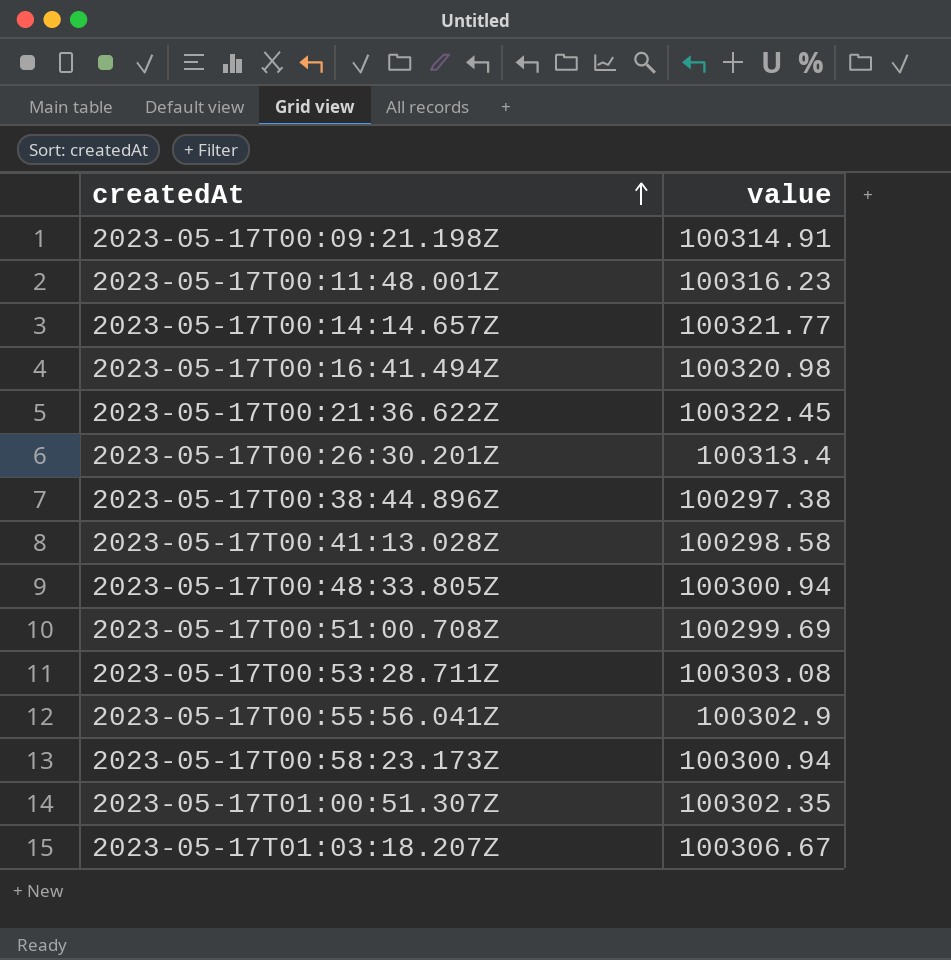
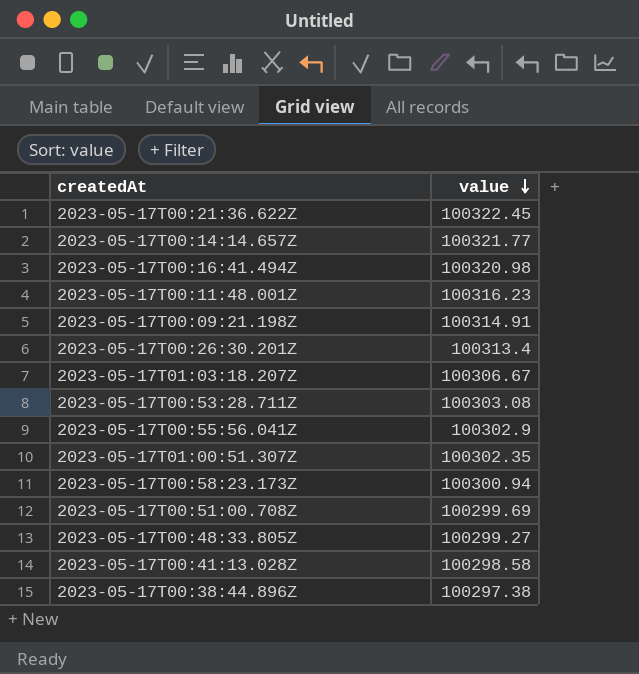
row order: createdAt ascending -> value descending
2023-05-17T00:48:33.805Z | value: 100300.94 -> 100299.27

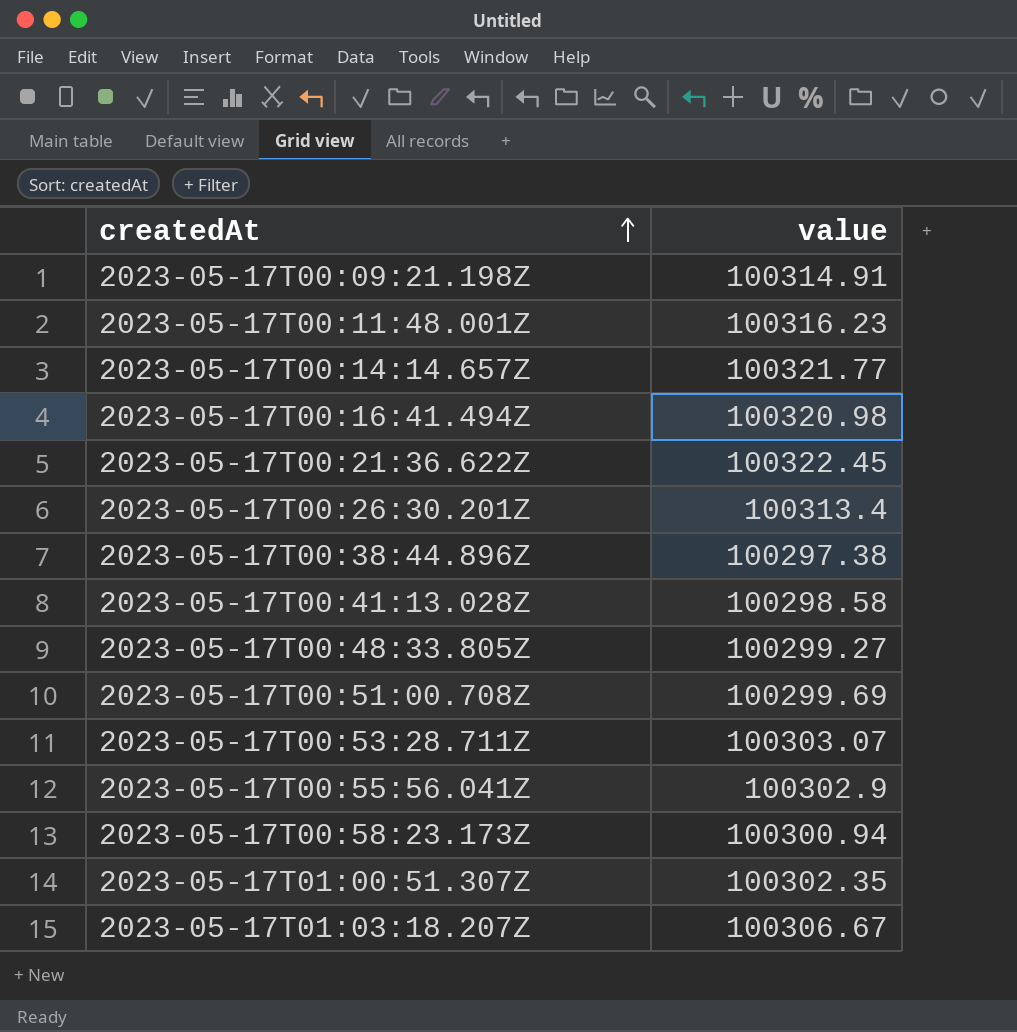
row order: value descending -> createdAt ascending
2023-05-17T00:53:28.711Z | value: 100303.08 -> 100303.07

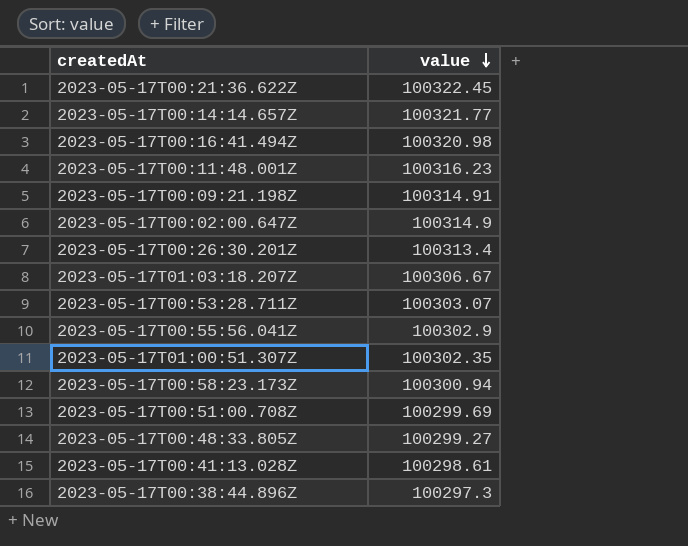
row order: createdAt ascending -> value descending
row 2023-05-17T00:02:00.647Z: none -> 100314.9
2023-05-17T00:41:13.028Z | value: 100298.58 -> 100298.61
2023-05-17T00:38:44.896Z | value: 100297.38 -> 100297.3

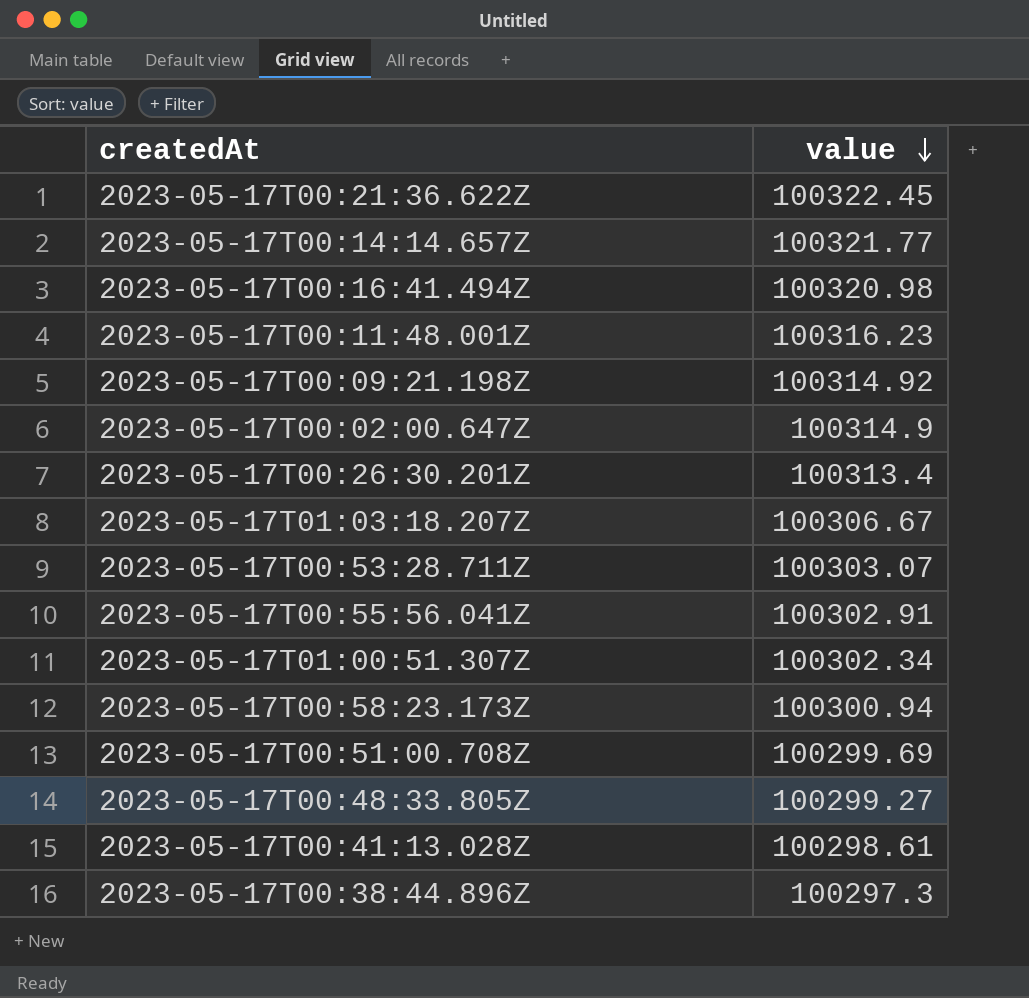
2023-05-17T00:09:21.198Z | value: 100314.91 -> 100314.92
2023-05-17T00:55:56.041Z | value: 100302.9 -> 100302.91
2023-05-17T01:00:51.307Z | value: 100302.35 -> 100302.34

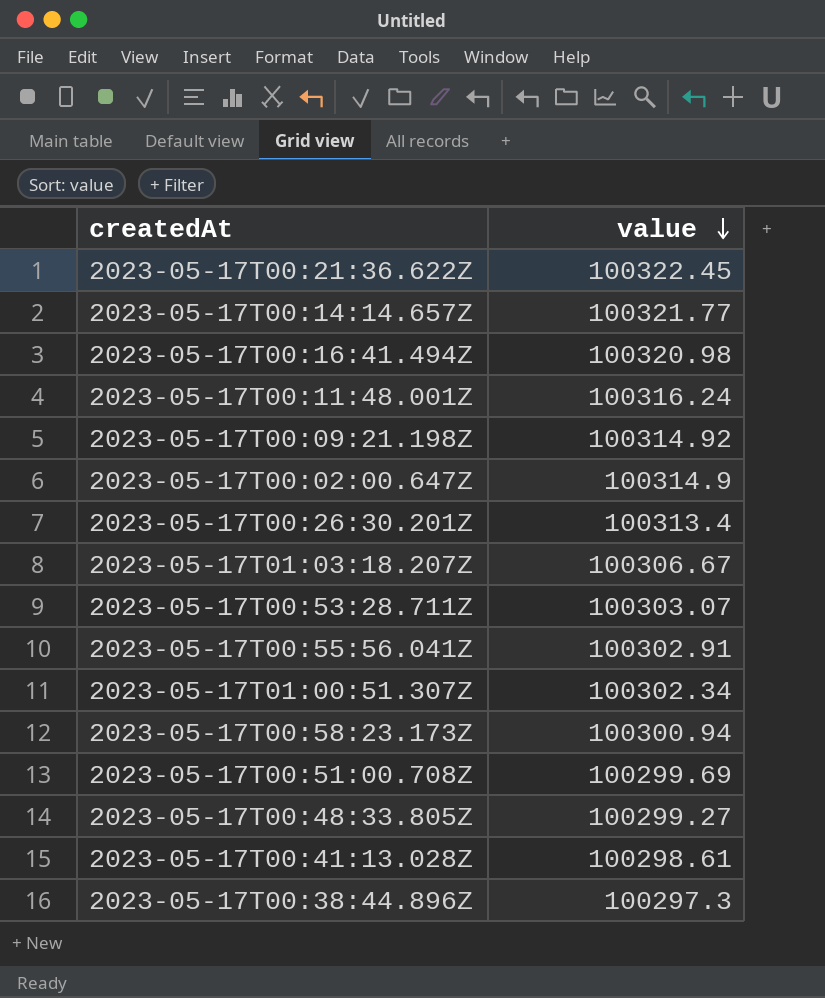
2023-05-17T00:11:48.001Z | value: 100316.23 -> 100316.24

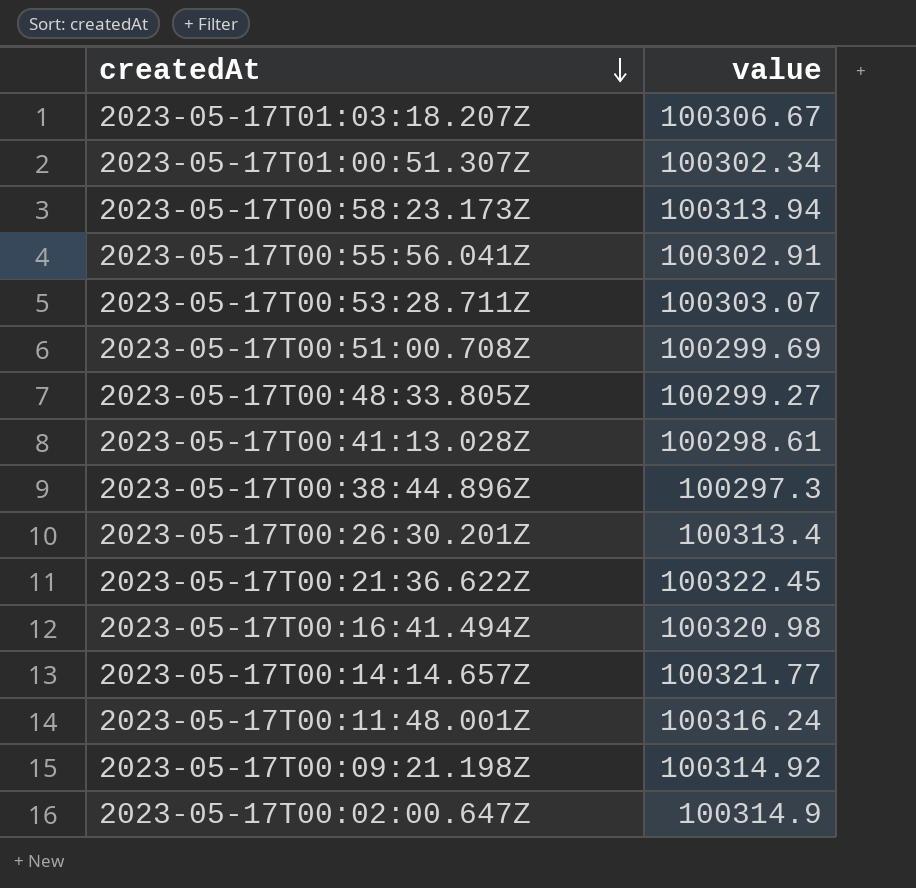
row order: value descending -> createdAt descending
2023-05-17T00:58:23.173Z | value: 100300.94 -> 100313.94

